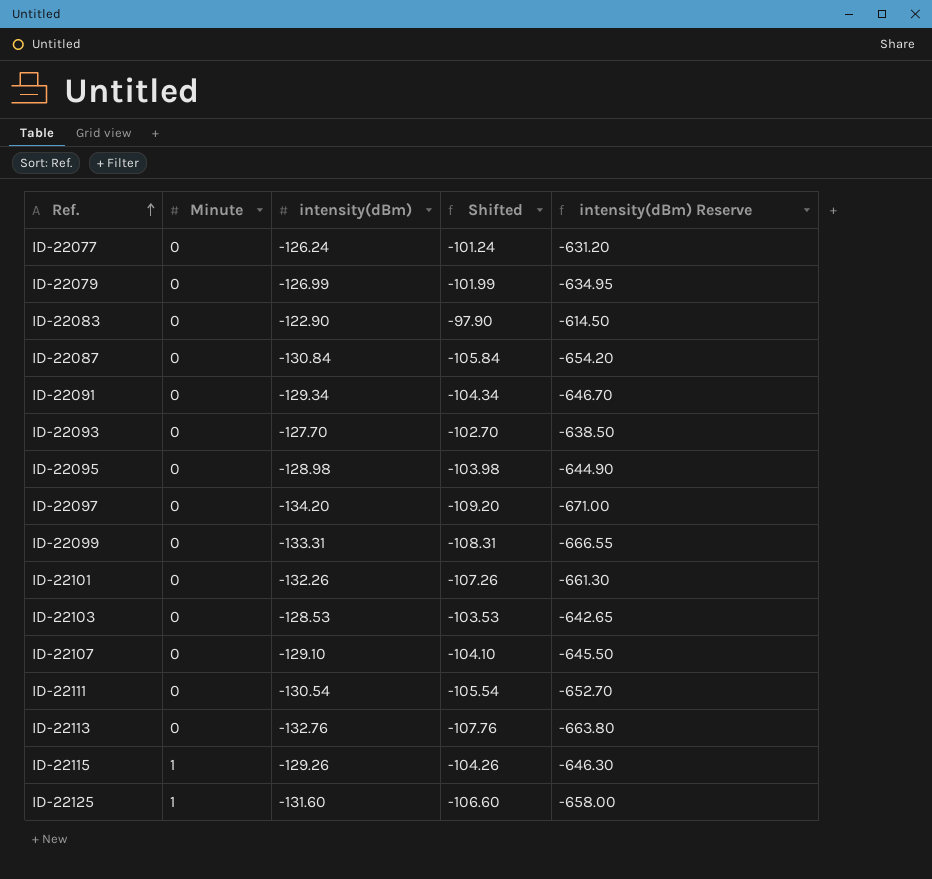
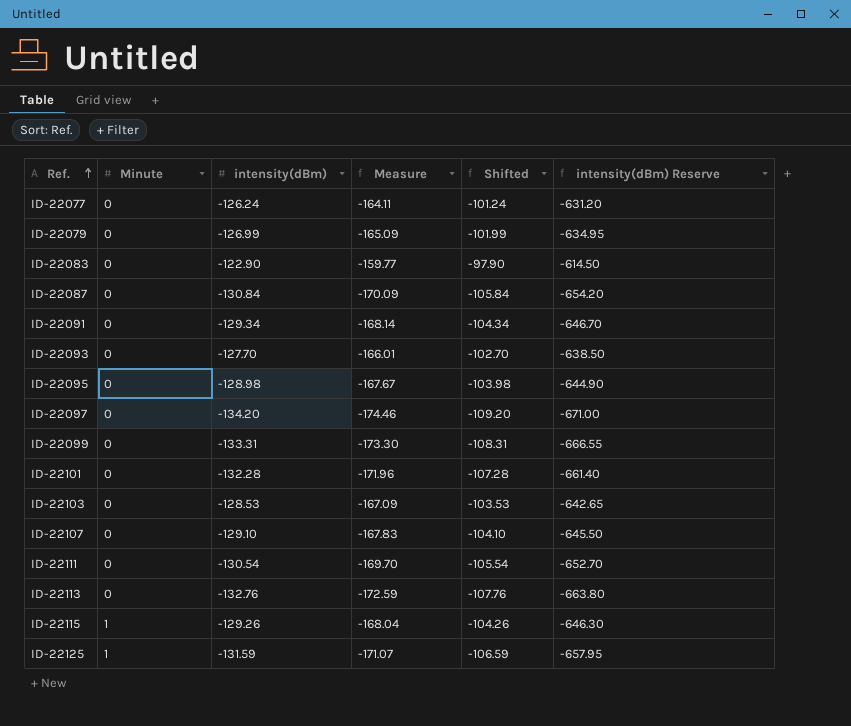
column Measure | formula: none -> [intensity(dBm)] * 1.3
ID-22101 | intensity(dBm): -132.26 -> -132.28
ID-22101 | Shifted: -107.26 -> -107.28
ID-22101 | intensity(dBm) Reserve: -661.30 -> -661.40
ID-22125 | intensity(dBm): -131.60 -> -131.59
ID-22125 | Shifted: -106.60 -> -106.59
ID-22125 | intensity(dBm) Reserve: -658.00 -> -657.95

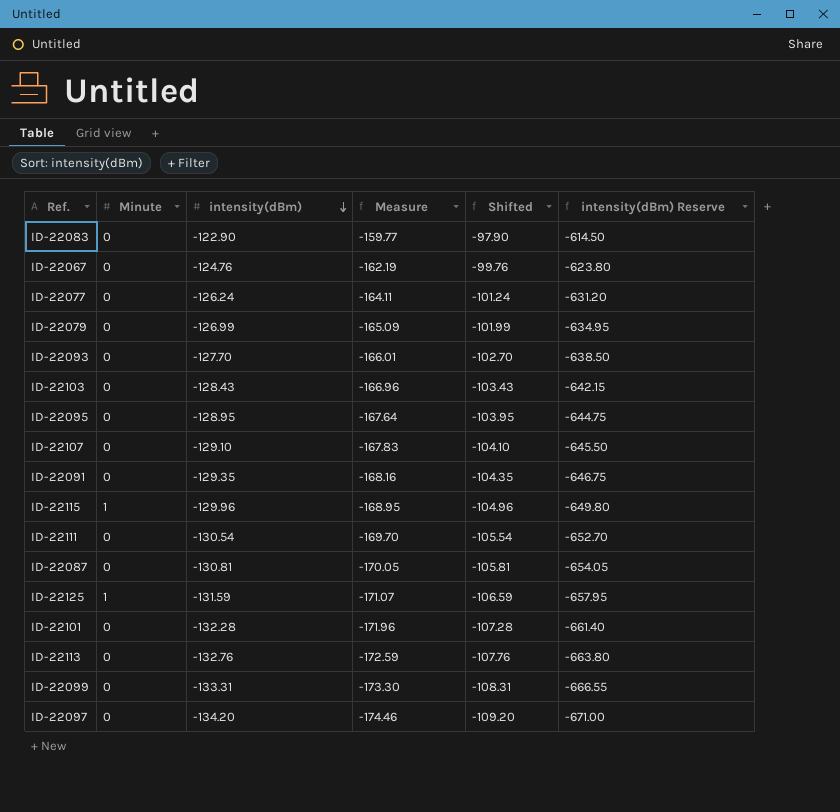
row order: Ref. ascending -> intensity(dBm) descending
row ID-22067: none -> 0 | -124.76 | -162.19 | -99.76 | -623.80
ID-22103 | intensity(dBm): -128.53 -> -128.43
ID-22103 | Measure: -167.09 -> -166.96
ID-22103 | Shifted: -103.53 -> -103.43
ID-22103 | intensity(dBm) Reserve: -642.65 -> -642.15
ID-22095 | intensity(dBm): -128.98 -> -128.95
ID-22095 | Measure: -167.67 -> -167.64
ID-22095 | Shifted: -103.98 -> -103.95
ID-22095 | intensity(dBm) Reserve: -644.90 -> -644.75
ID-22091 | intensity(dBm): -129.34 -> -129.35
ID-22091 | Measure: -168.14 -> -168.16
ID-22091 | Shifted: -104.34 -> -104.35
ID-22091 | intensity(dBm) Reserve: -646.70 -> -646.75
ID-22115 | intensity(dBm): -129.26 -> -129.96
ID-22115 | Measure: -168.04 -> -168.95
ID-22115 | Shifted: -104.26 -> -104.96
ID-22115 | intensity(dBm) Reserve: -646.30 -> -649.80
ID-22087 | intensity(dBm): -130.84 -> -130.81
ID-22087 | Measure: -170.09 -> -170.05
ID-22087 | Shifted: -105.84 -> -105.81
ID-22087 | intensity(dBm) Reserve: -654.20 -> -654.05

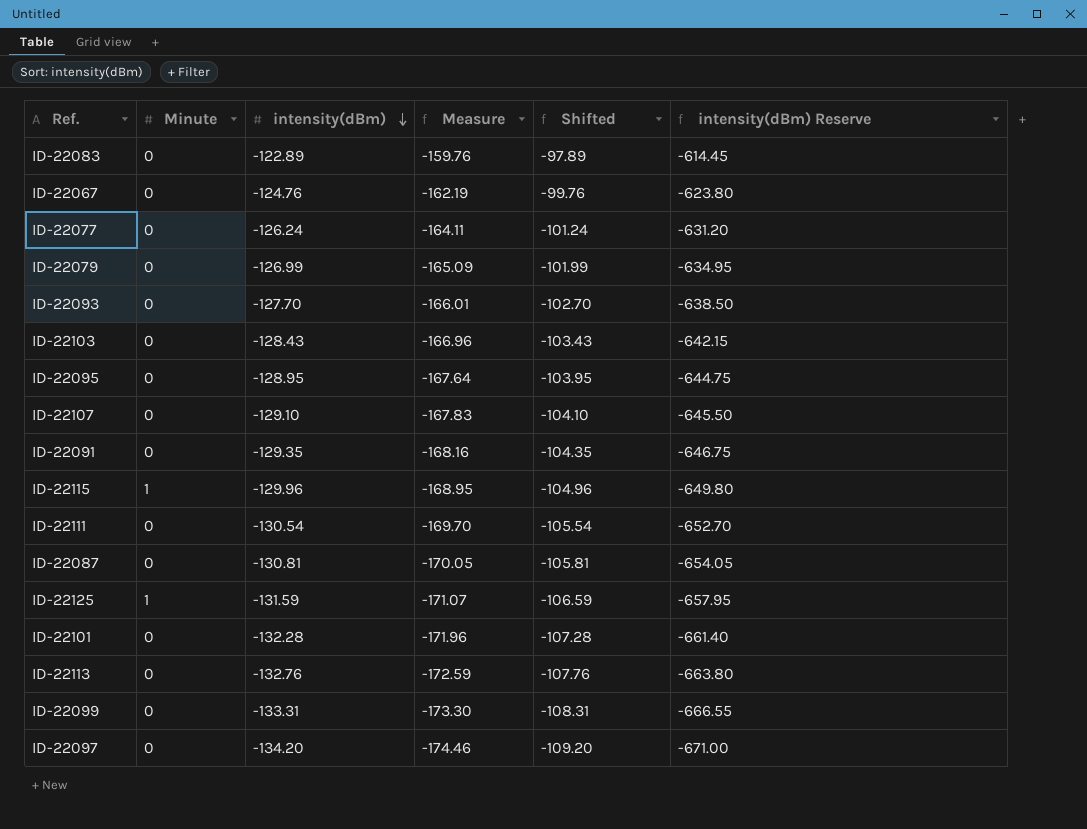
ID-22083 | intensity(dBm): -122.90 -> -122.89
ID-22083 | Measure: -159.77 -> -159.76
ID-22083 | Shifted: -97.90 -> -97.89
ID-22083 | intensity(dBm) Reserve: -614.50 -> -614.45

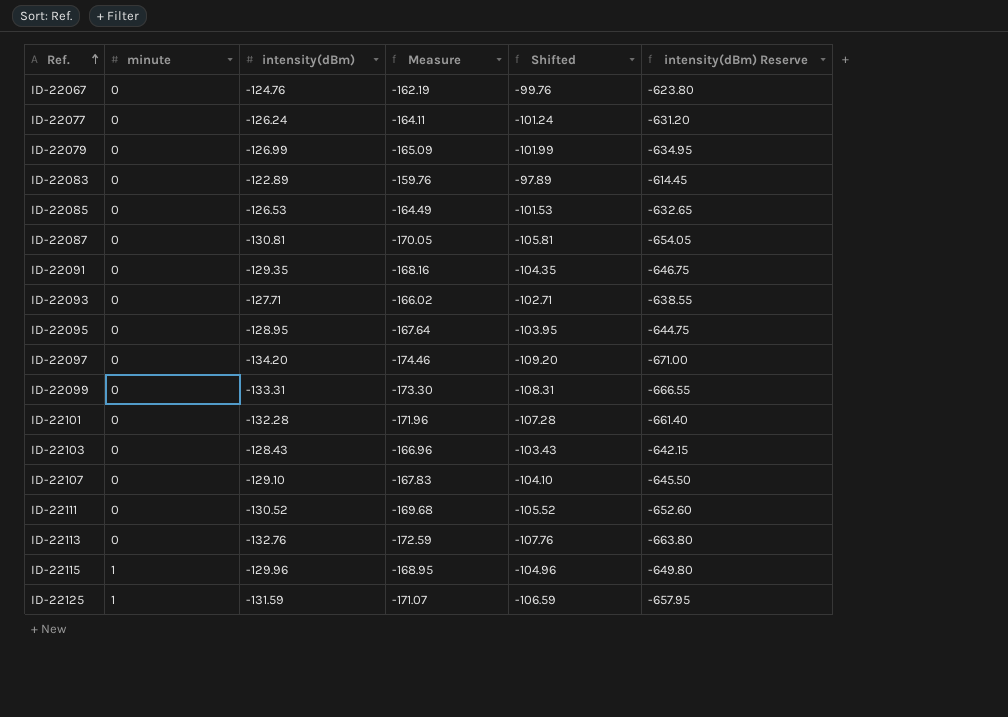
row order: intensity(dBm) descending -> Ref. ascending
column name: Minute -> minute
row ID-22085: none -> 0 | -126.53 | -164.49 | -101.53 | -632.65
ID-22093 | intensity(dBm): -127.70 -> -127.71
ID-22093 | Measure: -166.01 -> -166.02
ID-22093 | Shifted: -102.70 -> -102.71
ID-22093 | intensity(dBm) Reserve: -638.50 -> -638.55
ID-22111 | intensity(dBm): -130.54 -> -130.52
ID-22111 | Measure: -169.70 -> -169.68
ID-22111 | Shifted: -105.54 -> -105.52
ID-22111 | intensity(dBm) Reserve: -652.70 -> -652.60

